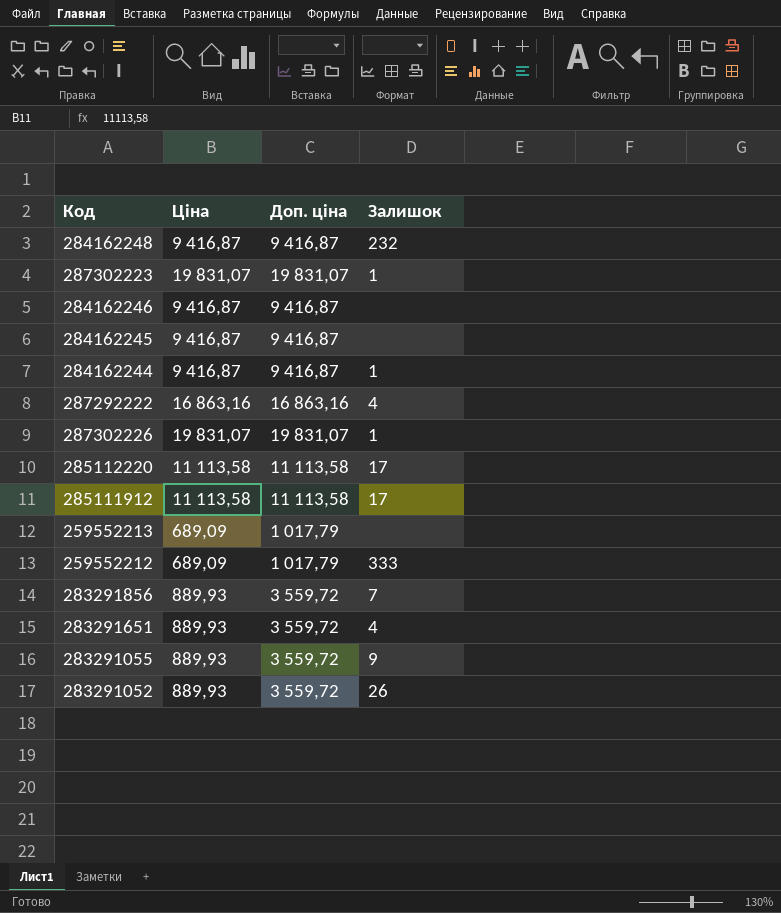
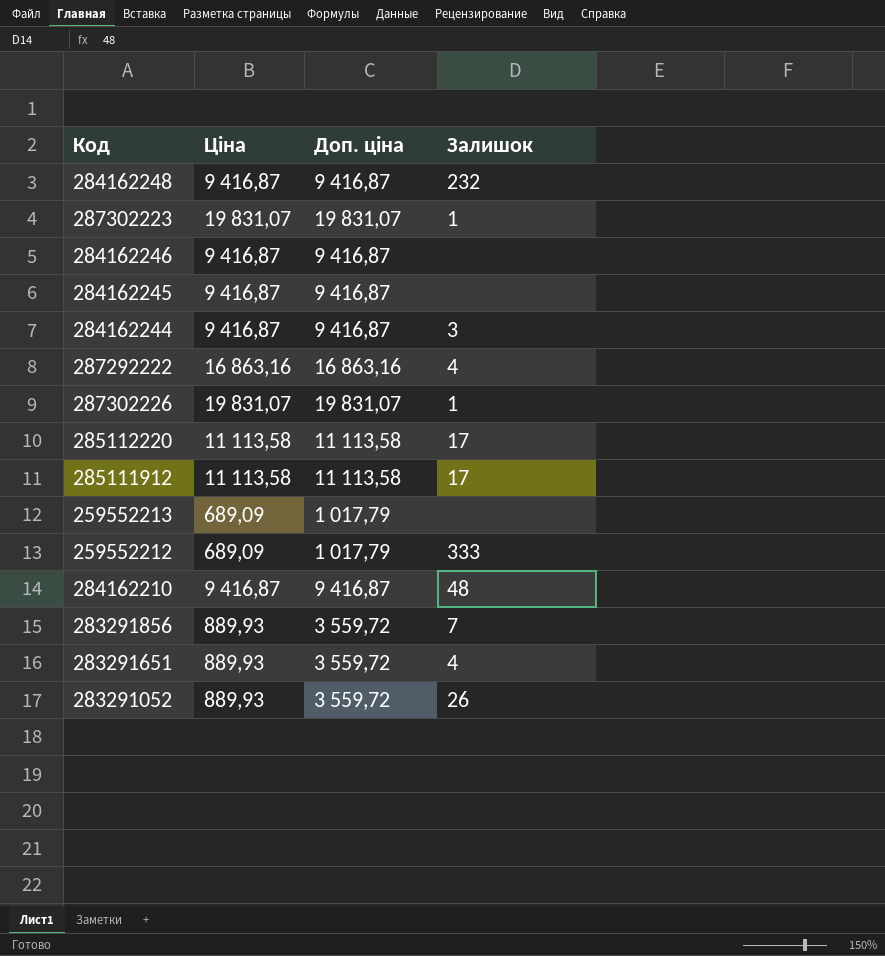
row 283291055: 889,93 | 3 559,72 | 9 -> none
284162244 | Залишок: 1 -> 3
row 284162210: none -> 9 416,87 | 9 416,87 | 48

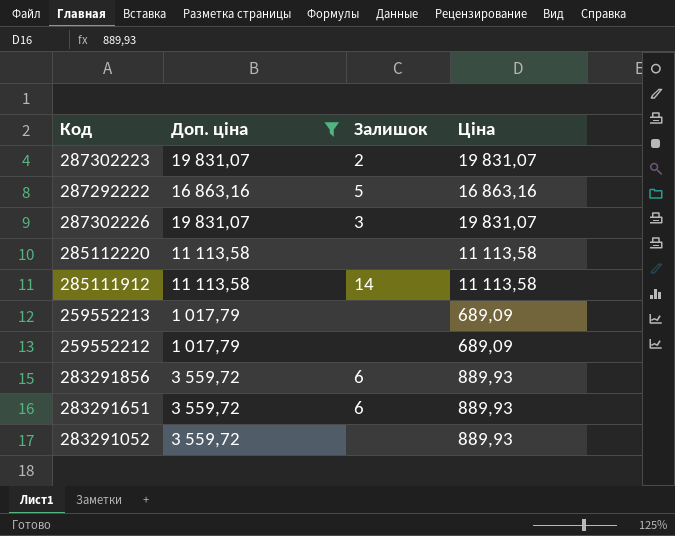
filter: none -> Доп. ціна != 9 416,87
column Ціна | position: 2 -> 4
287302223 | Залишок: 1 -> 2
287292222 | Залишок: 4 -> 5
287302226 | Залишок: 1 -> 3
285112220 | Залишок: 17 -> none
285111912 | Залишок: 17 -> 14
259552212 | Залишок: 333 -> none
283291856 | Залишок: 7 -> 6
283291651 | Залишок: 4 -> 6
283291052 | Залишок: 26 -> none

